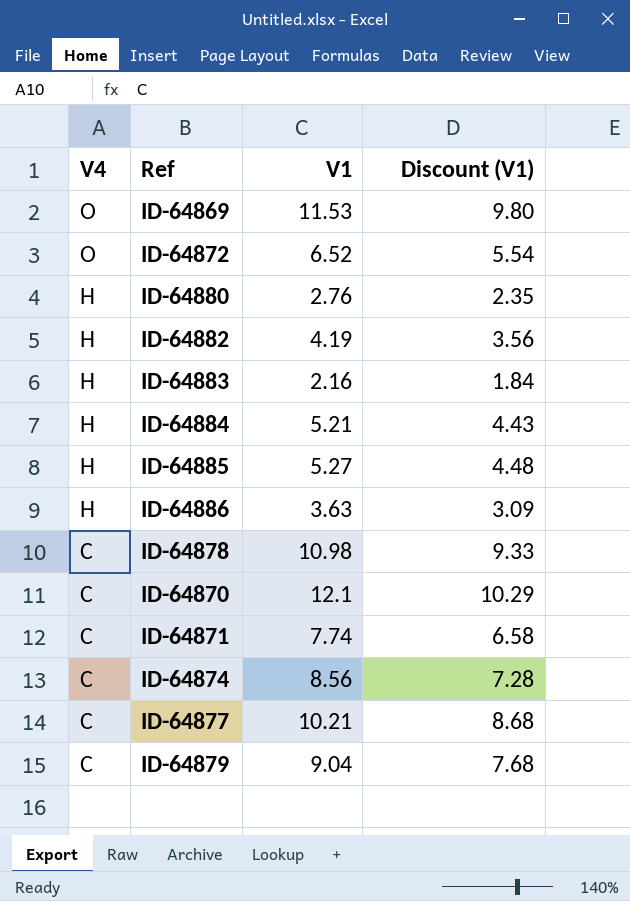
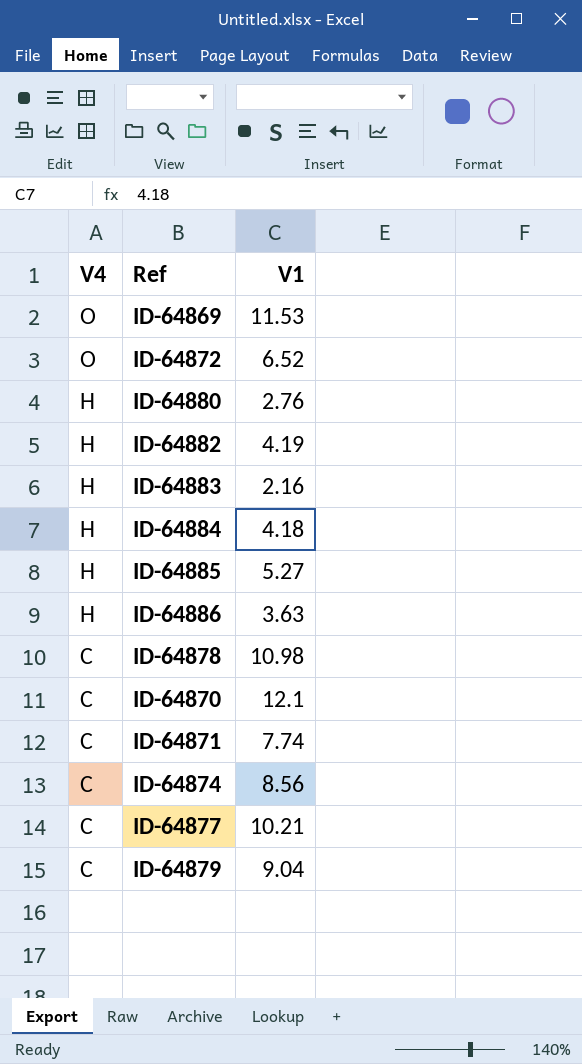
column Discount (V1) | formula: [V1] * 0.85 -> none
ID-64884 | V1: 5.21 -> 4.18

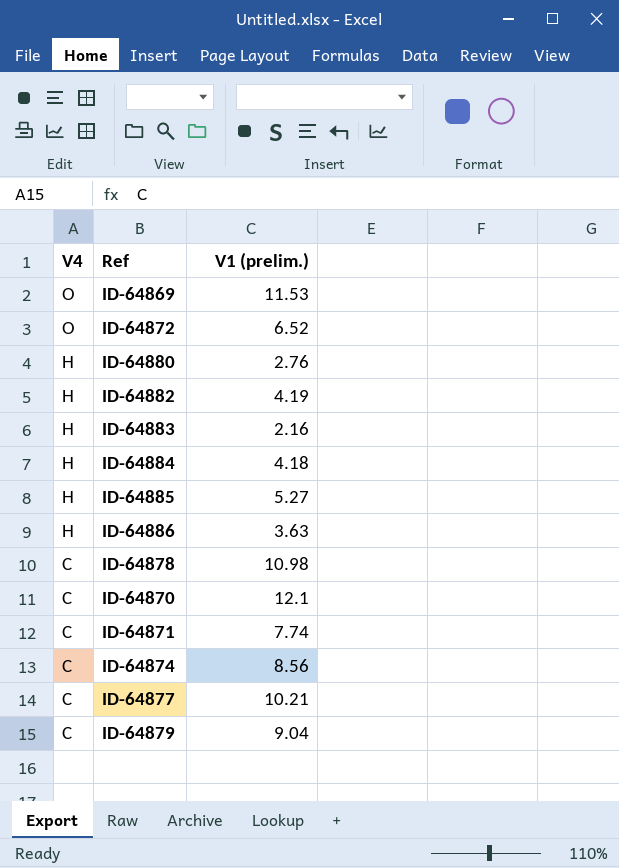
column name: V1 -> V1 (prelim.)

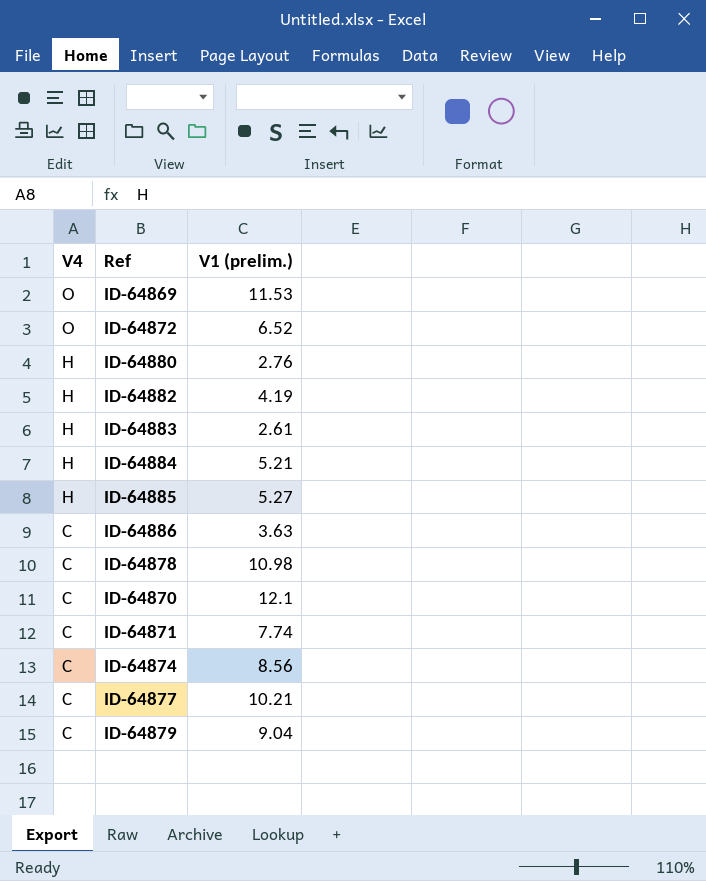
ID-64883 | V1 (prelim.): 2.16 -> 2.61
ID-64884 | V1 (prelim.): 4.18 -> 5.21
ID-64886 | V4: H -> C

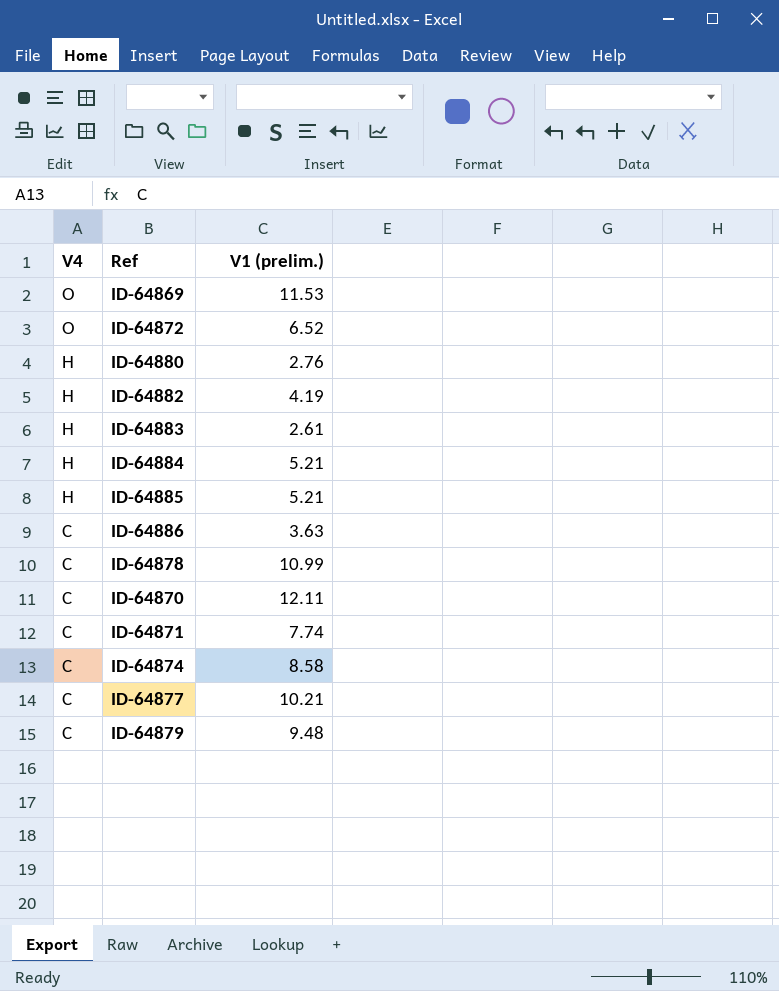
ID-64885 | V1 (prelim.): 5.27 -> 5.21
ID-64878 | V1 (prelim.): 10.98 -> 10.99
ID-64870 | V1 (prelim.): 12.1 -> 12.11
ID-64874 | V1 (prelim.): 8.56 -> 8.58
ID-64879 | V1 (prelim.): 9.04 -> 9.48

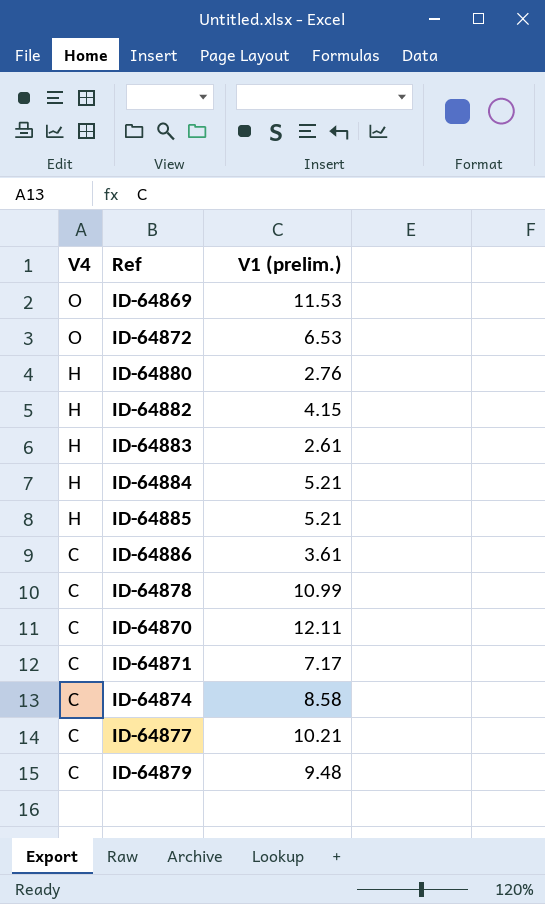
ID-64872 | V1 (prelim.): 6.52 -> 6.53
ID-64882 | V1 (prelim.): 4.19 -> 4.15
ID-64886 | V1 (prelim.): 3.63 -> 3.61
ID-64871 | V1 (prelim.): 7.74 -> 7.17

